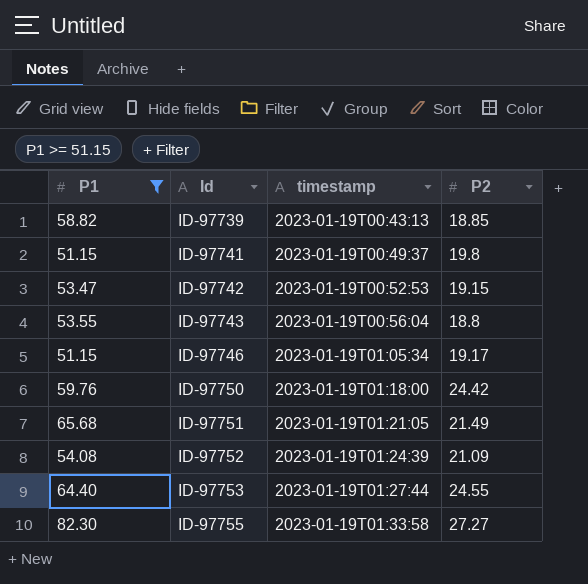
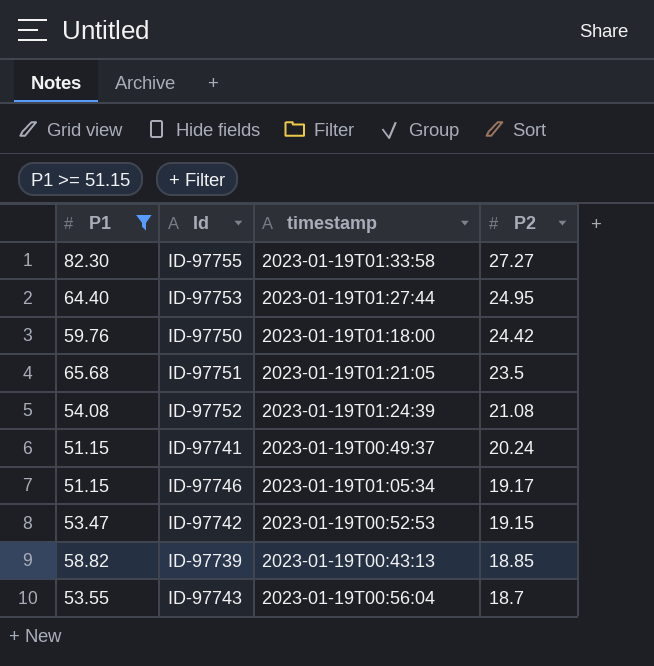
row order: Id ascending -> P2 descending
ID-97753 | P2: 24.55 -> 24.95
ID-97751 | P2: 21.49 -> 23.5
ID-97752 | P2: 21.09 -> 21.08
ID-97741 | P2: 19.8 -> 20.24
ID-97743 | P2: 18.8 -> 18.7

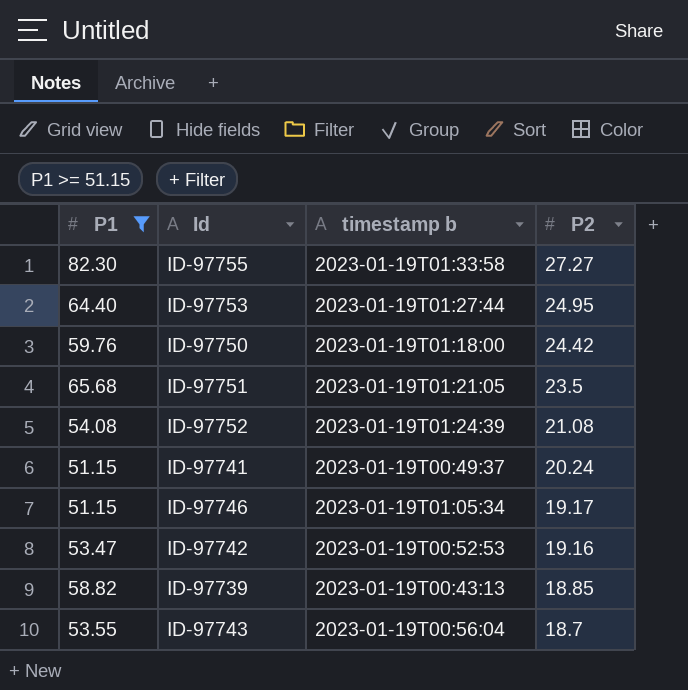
column name: timestamp -> timestamp b
ID-97742 | P2: 19.15 -> 19.16

